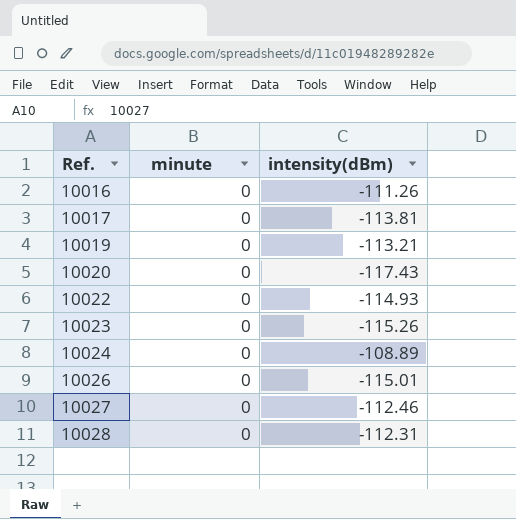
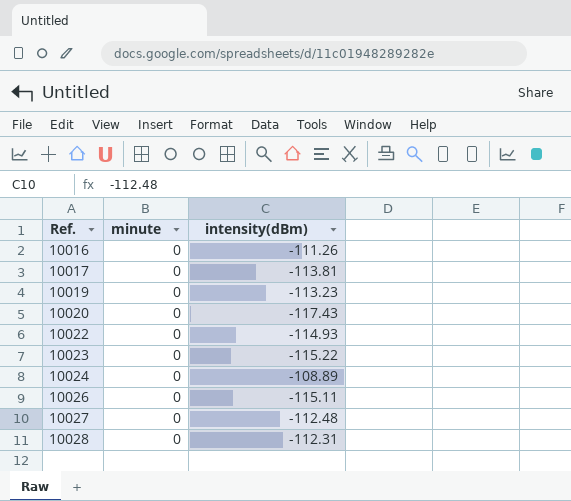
10019 | intensity(dBm): -113.21 -> -113.23
10023 | intensity(dBm): -115.26 -> -115.22
10026 | intensity(dBm): -115.01 -> -115.11
10027 | intensity(dBm): -112.46 -> -112.48

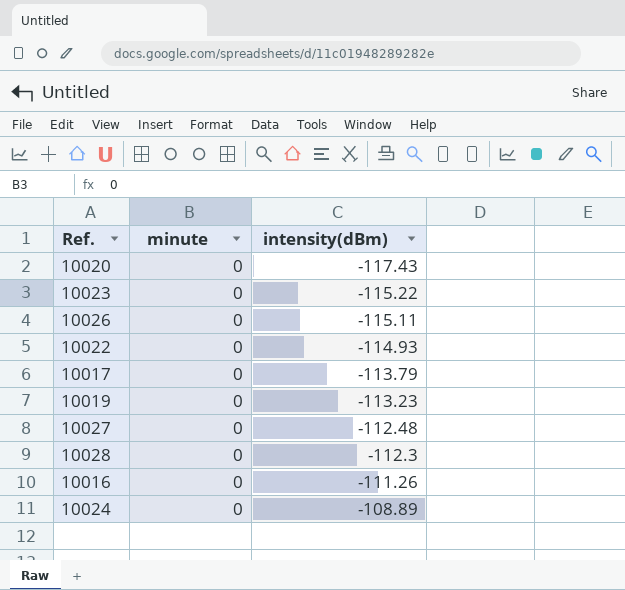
row order: Ref. ascending -> intensity(dBm) ascending
10017 | intensity(dBm): -113.81 -> -113.79
10028 | intensity(dBm): -112.31 -> -112.3

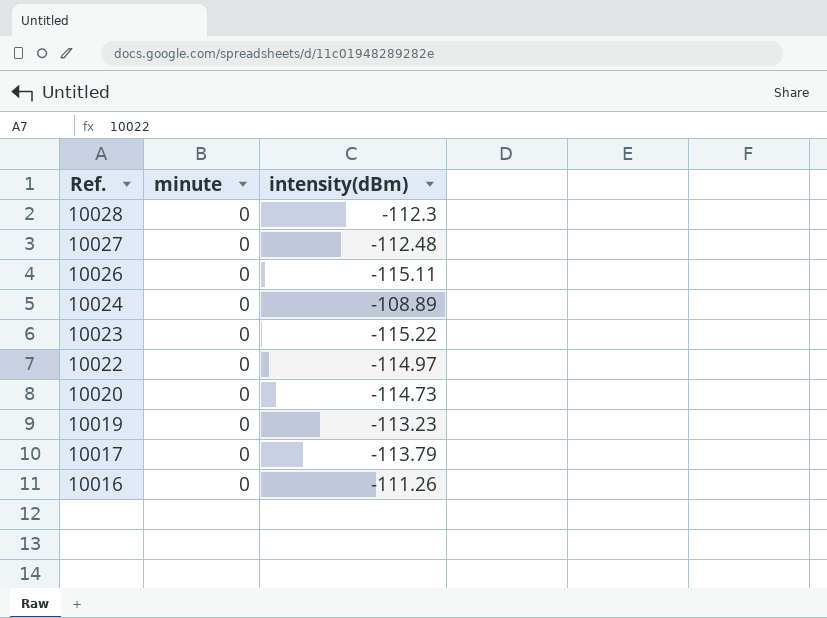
row order: intensity(dBm) ascending -> Ref. descending
10022 | intensity(dBm): -114.93 -> -114.97
10020 | intensity(dBm): -117.43 -> -114.73

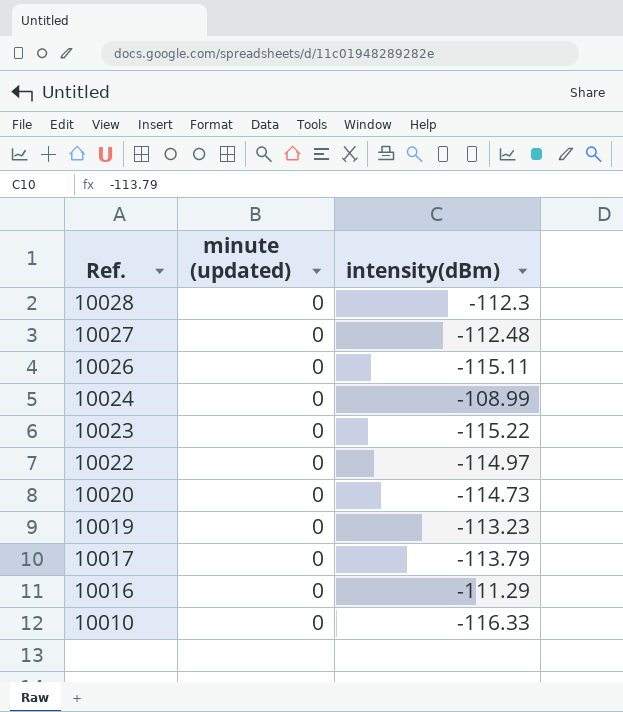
column name: minute -> minute (updated)
10024 | intensity(dBm): -108.89 -> -108.99
10016 | intensity(dBm): -111.26 -> -111.29
row 10010: none -> 0 | -116.33

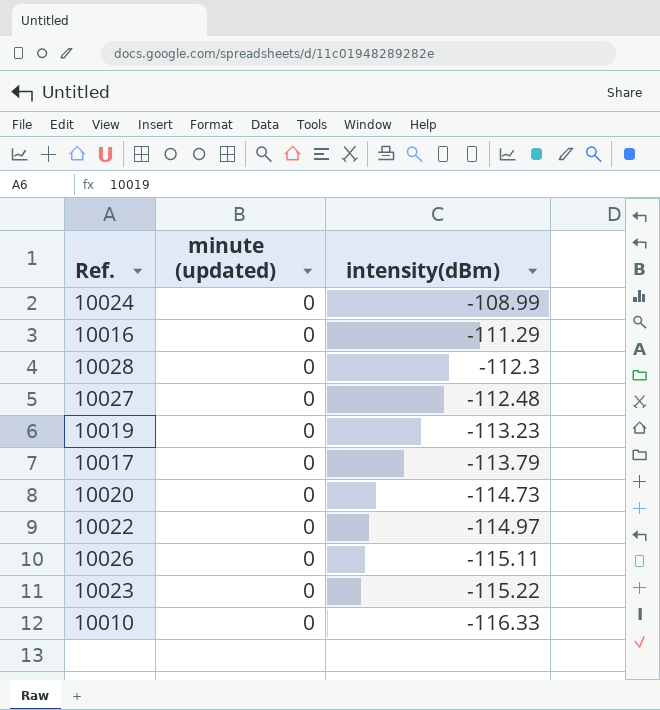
row order: Ref. descending -> intensity(dBm) descending

